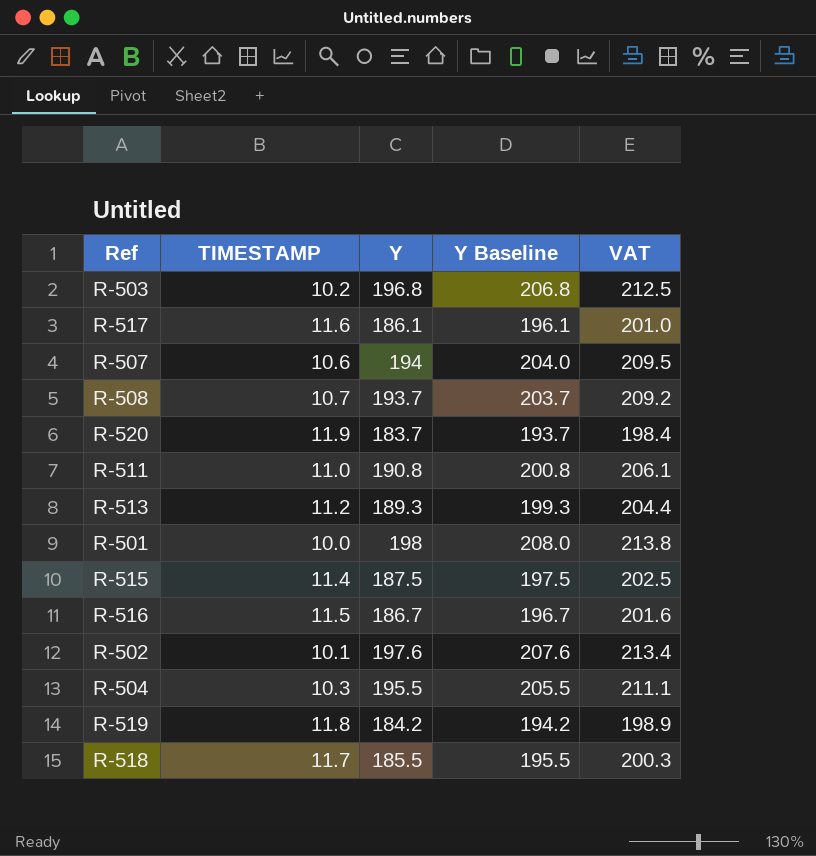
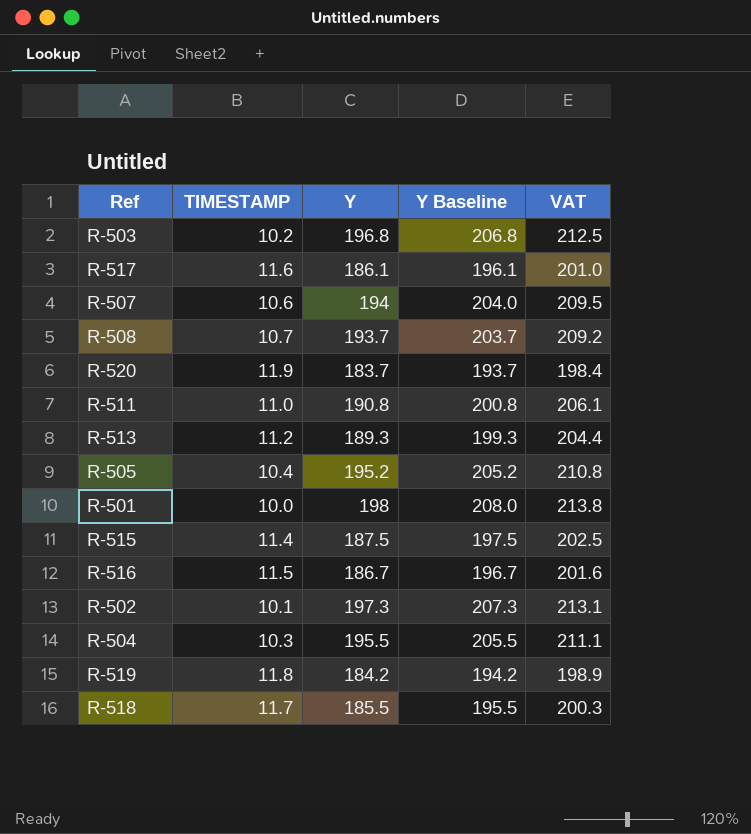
row R-505: none -> 10.4 | 195.2 | 205.2 | 210.8
R-502 | Y: 197.6 -> 197.3
R-502 | Y Baseline: 207.6 -> 207.3
R-502 | VAT: 213.4 -> 213.1

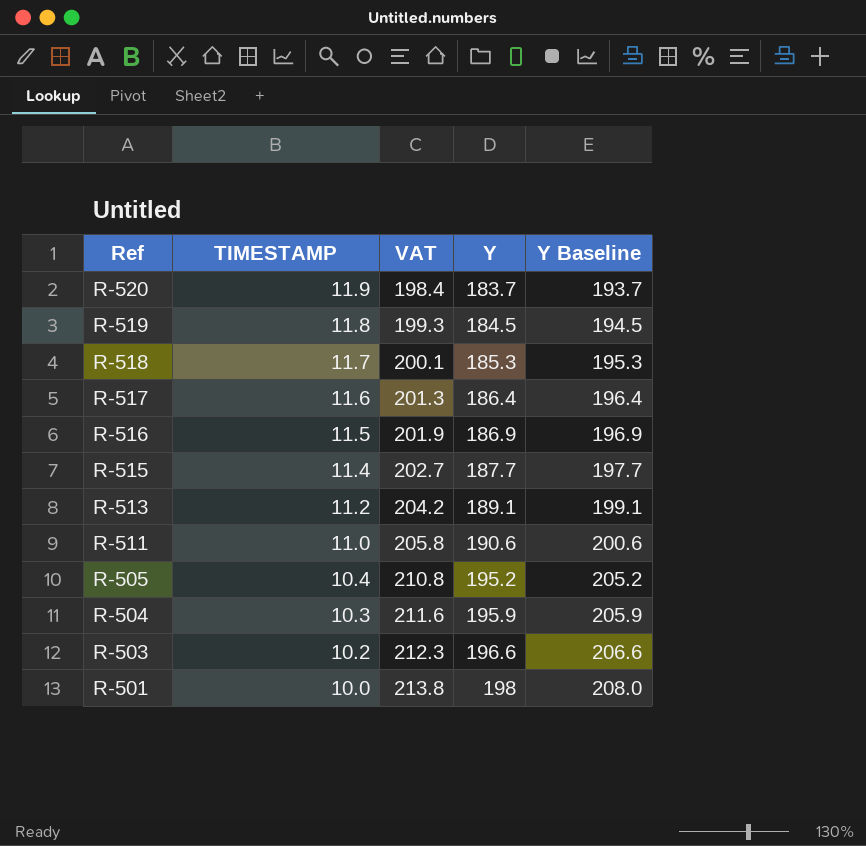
row order: none -> Ref descending
column VAT | position: 5 -> 3
row R-507: 10.6 | 194 | 204.0 | 209.5 -> none
row R-508: 10.7 | 193.7 | 203.7 | 209.2 -> none
row R-502: 10.1 | 197.3 | 207.3 | 213.1 -> none
R-519 | VAT: 198.9 -> 199.3
R-519 | Y: 184.2 -> 184.5
R-519 | Y Baseline: 194.2 -> 194.5
R-518 | VAT: 200.3 -> 200.1
R-518 | Y: 185.5 -> 185.3
R-518 | Y Baseline: 195.5 -> 195.3
R-517 | VAT: 201.0 -> 201.3
R-517 | Y: 186.1 -> 186.4
R-517 | Y Baseline: 196.1 -> 196.4
R-516 | VAT: 201.6 -> 201.9
R-516 | Y: 186.7 -> 186.9
R-516 | Y Baseline: 196.7 -> 196.9
R-515 | VAT: 202.5 -> 202.7
R-515 | Y: 187.5 -> 187.7
R-515 | Y Baseline: 197.5 -> 197.7
R-513 | VAT: 204.4 -> 204.2
R-513 | Y: 189.3 -> 189.1
R-513 | Y Baseline: 199.3 -> 199.1
R-511 | VAT: 206.1 -> 205.8
R-511 | Y: 190.8 -> 190.6
R-511 | Y Baseline: 200.8 -> 200.6
R-504 | VAT: 211.1 -> 211.6
R-504 | Y: 195.5 -> 195.9
R-504 | Y Baseline: 205.5 -> 205.9
R-503 | VAT: 212.5 -> 212.3
R-503 | Y: 196.8 -> 196.6
R-503 | Y Baseline: 206.8 -> 206.6

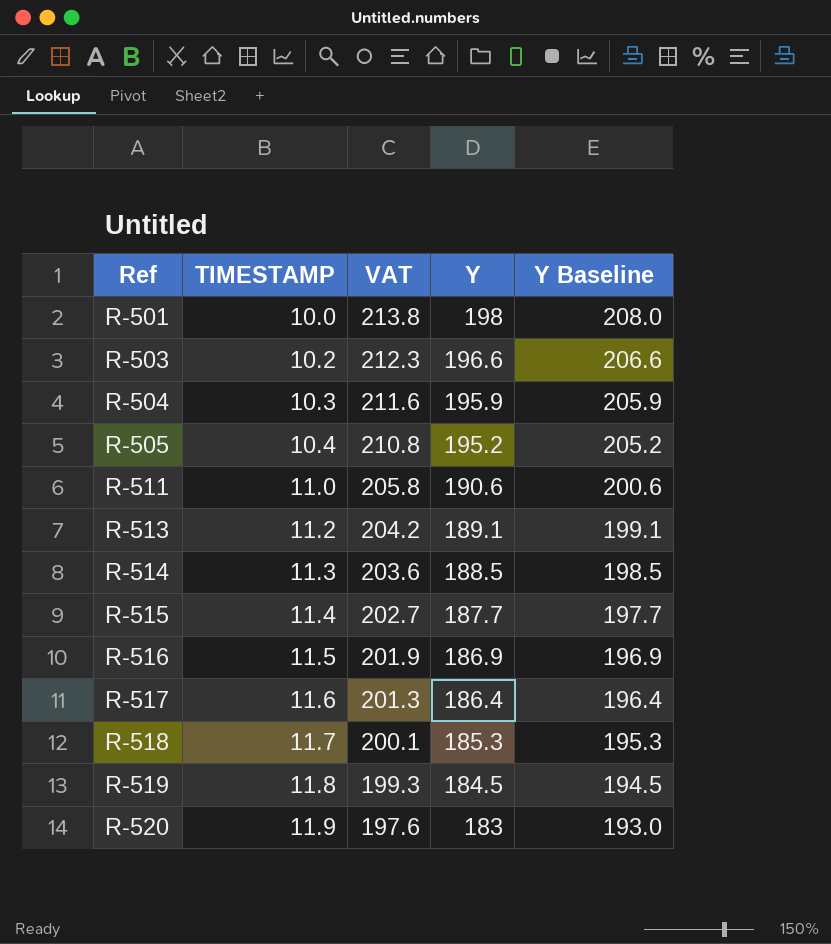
row order: Ref descending -> Ref ascending
row R-514: none -> 11.3 | 203.6 | 188.5 | 198.5
R-520 | VAT: 198.4 -> 197.6
R-520 | Y: 183.7 -> 183
R-520 | Y Baseline: 193.7 -> 193.0

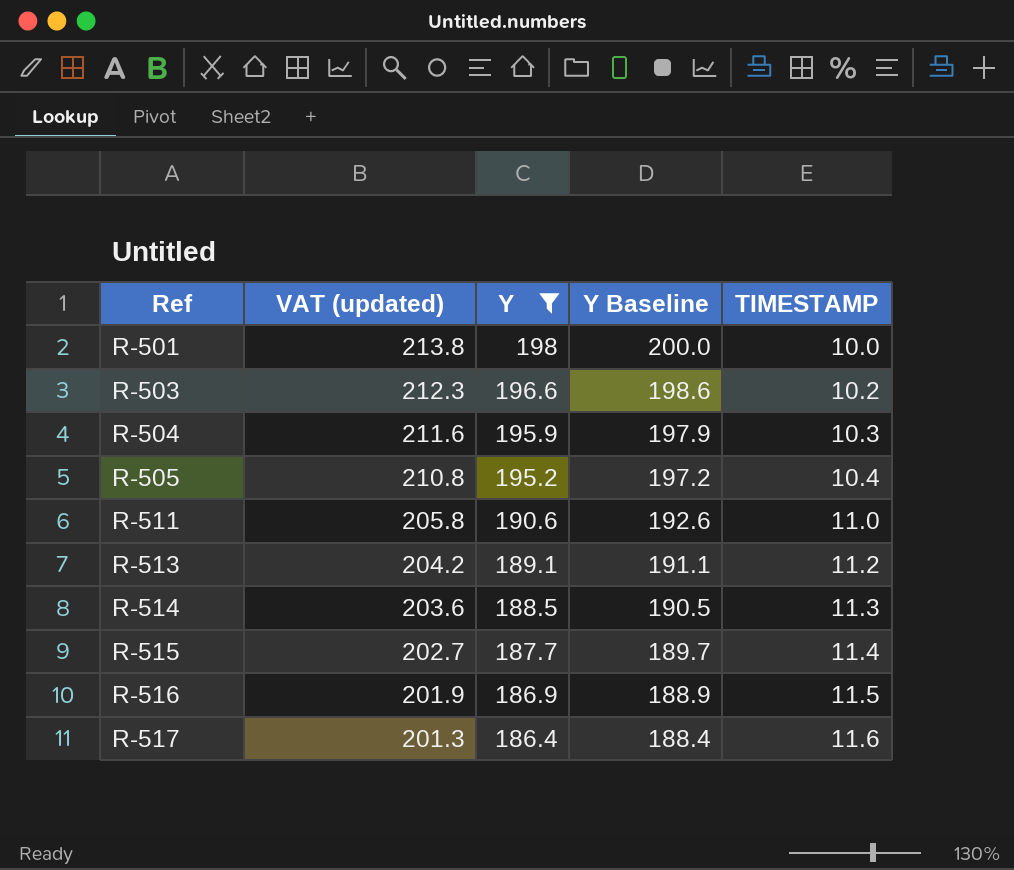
filter: none -> Y >= 186.4
column name: VAT -> VAT (updated)
column Y Baseline | formula: [Y] + 10 -> [Y] + 2
column TIMESTAMP | position: 2 -> 5

